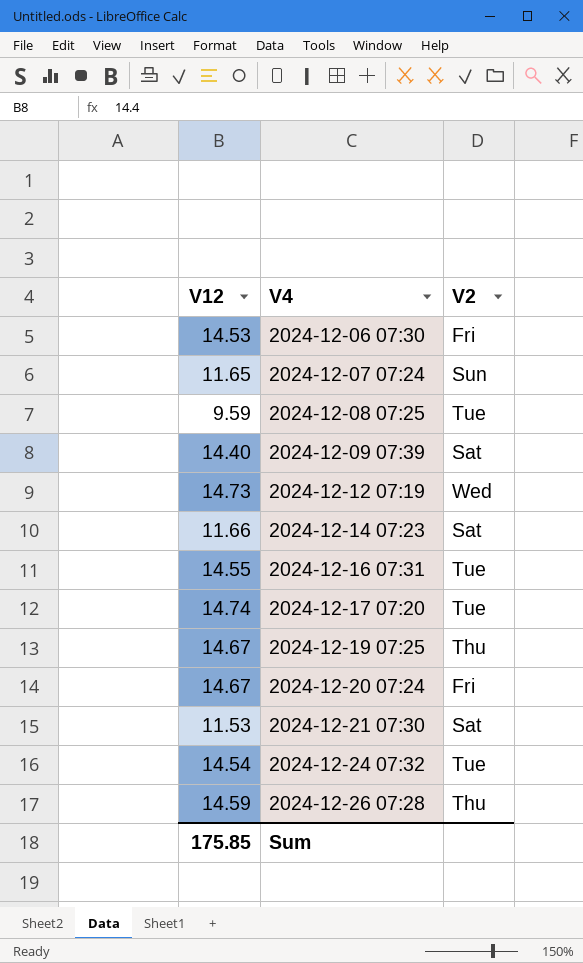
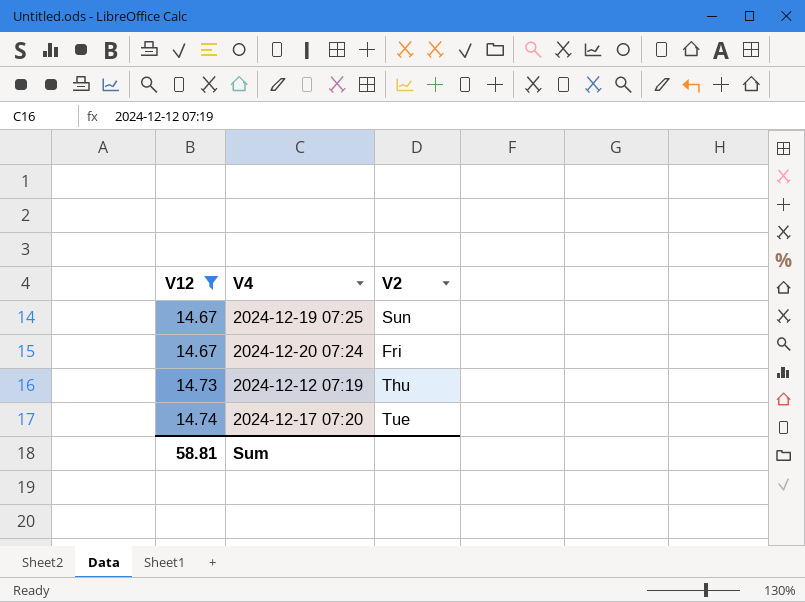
filter: none -> V12 >= 14.67
row order: V4 ascending -> V12 ascending
2024-12-19 07:25 | V2: Thu -> Sun
2024-12-12 07:19 | V2: Wed -> Thu
Sum | V12: 175.85 -> 58.81

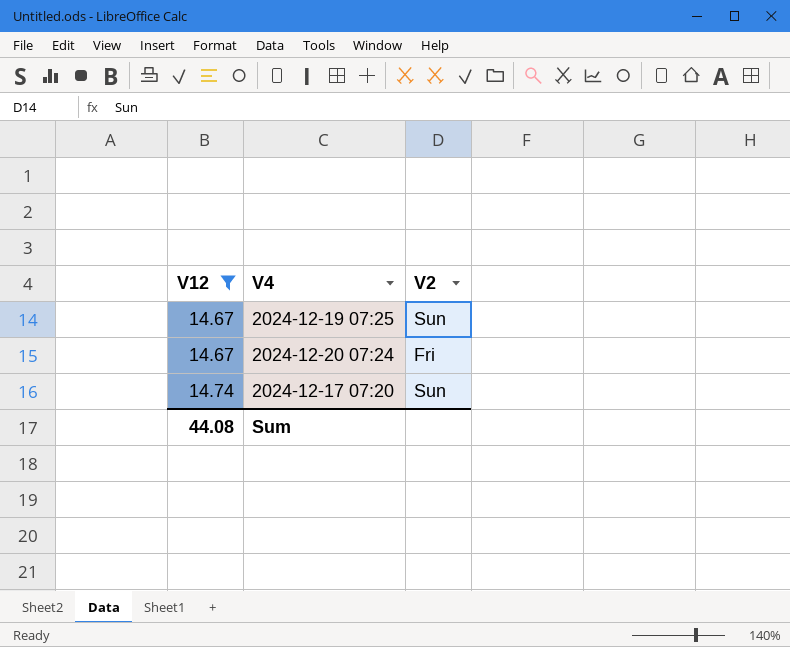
row 2024-12-12 07:19: 14.73 | Thu -> none
2024-12-17 07:20 | V2: Tue -> Sun
Sum | V12: 58.81 -> 44.08

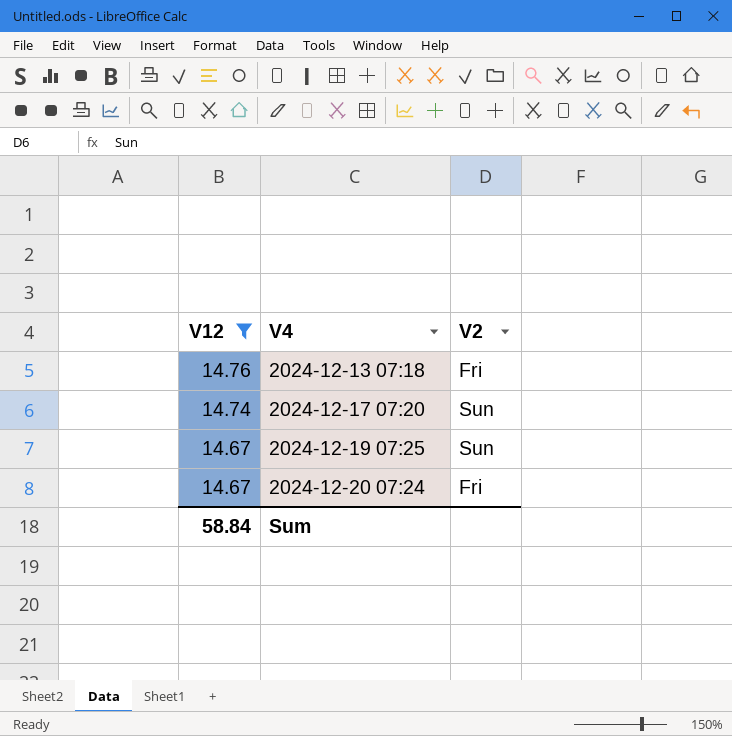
row order: V12 ascending -> V12 descending
row 2024-12-13 07:18: none -> 14.76 | Fri
Sum | V12: 44.08 -> 58.84

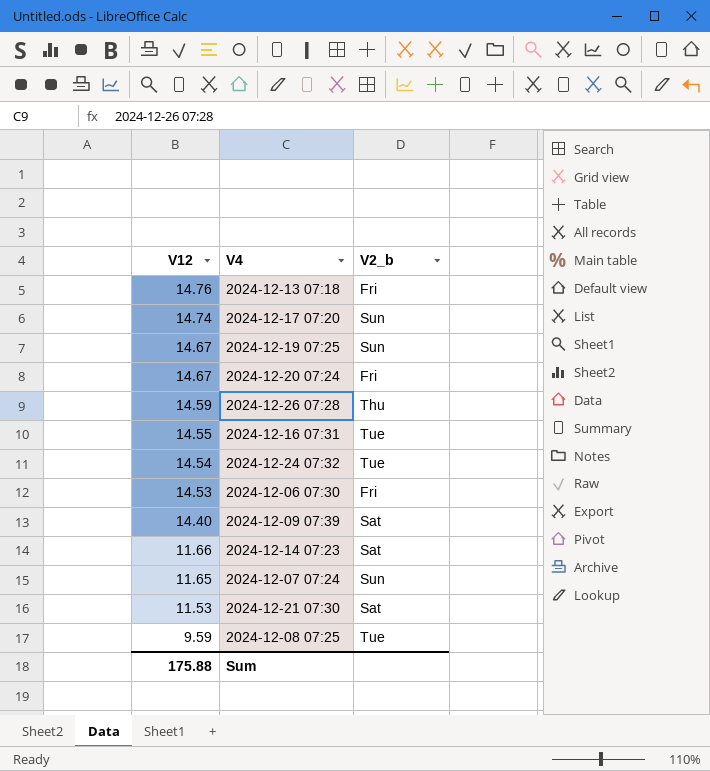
filter: V12 >= 14.67 -> none
column name: V2 -> V2_b
Sum | V12: 58.84 -> 175.88

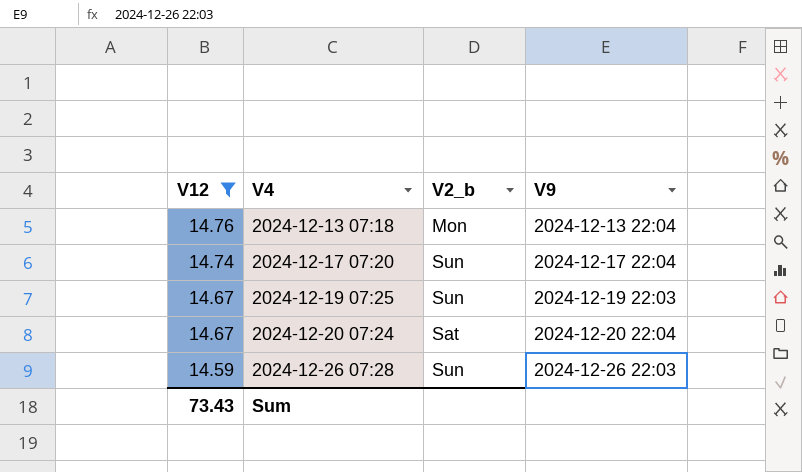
filter: none -> V12 >= 14.59
column V9 | position: none -> 4
2024-12-13 07:18 | V2_b: Fri -> Mon
2024-12-20 07:24 | V2_b: Fri -> Sat
2024-12-26 07:28 | V2_b: Thu -> Sun
Sum | V12: 175.88 -> 73.43

